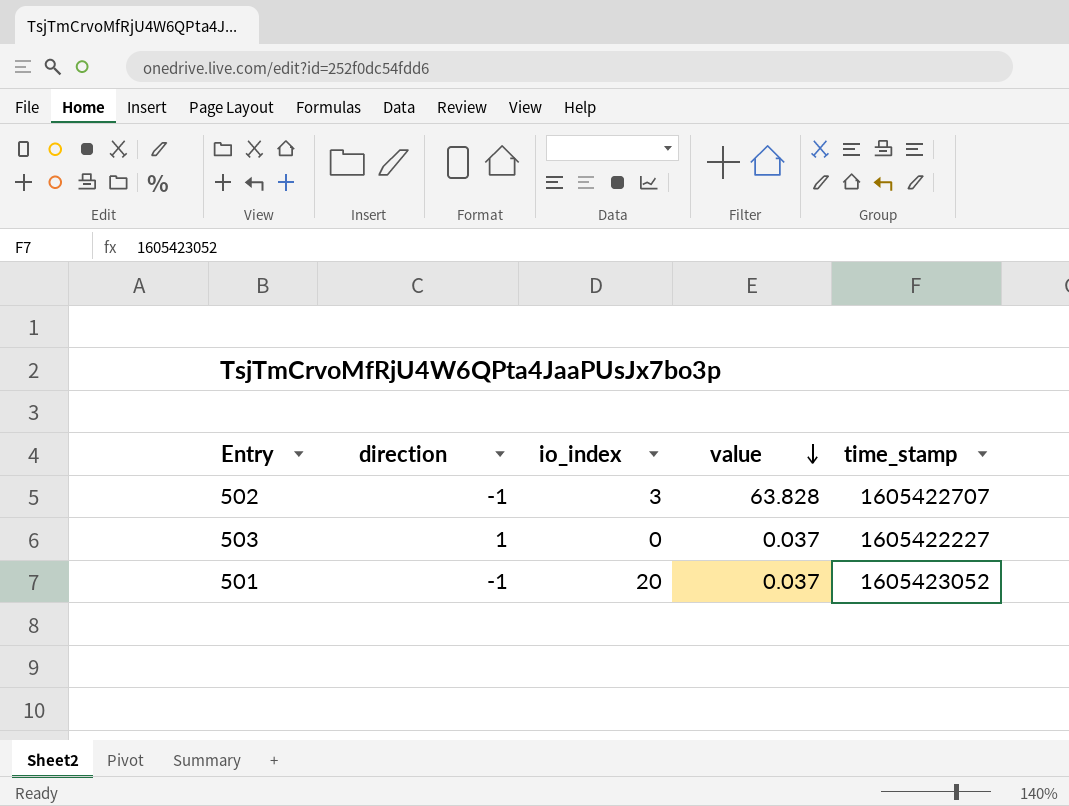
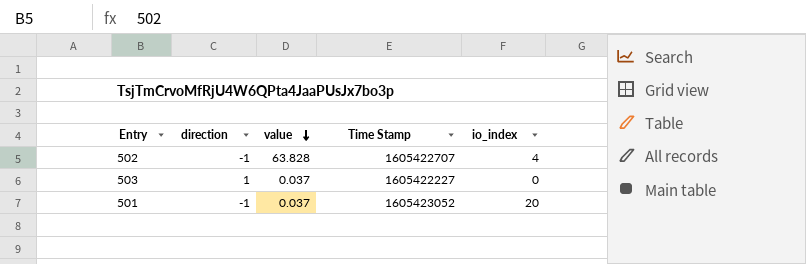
column name: time_stamp -> Time Stamp
column io_index | position: 3 -> 5
502 | io_index: 3 -> 4

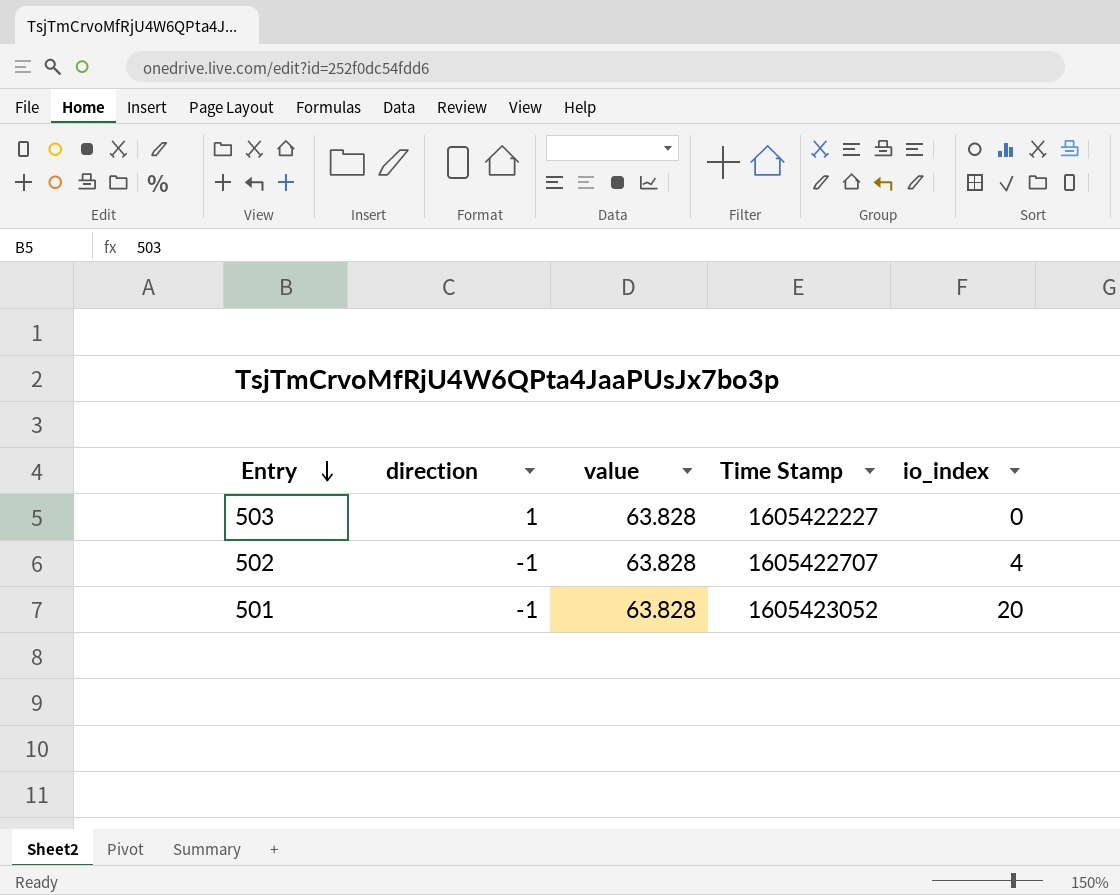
row order: value descending -> Entry descending
503 | value: 0.037 -> 63.828
501 | value: 0.037 -> 63.828

